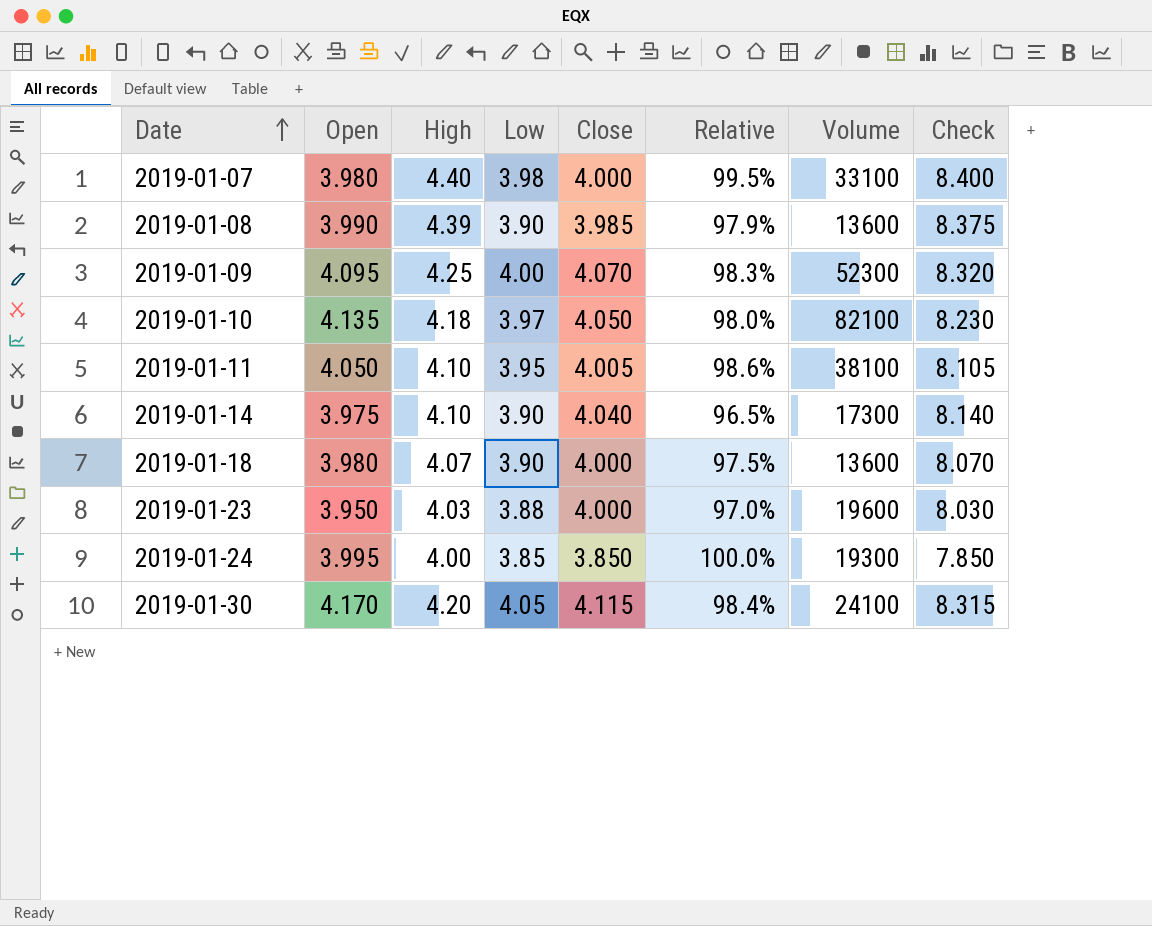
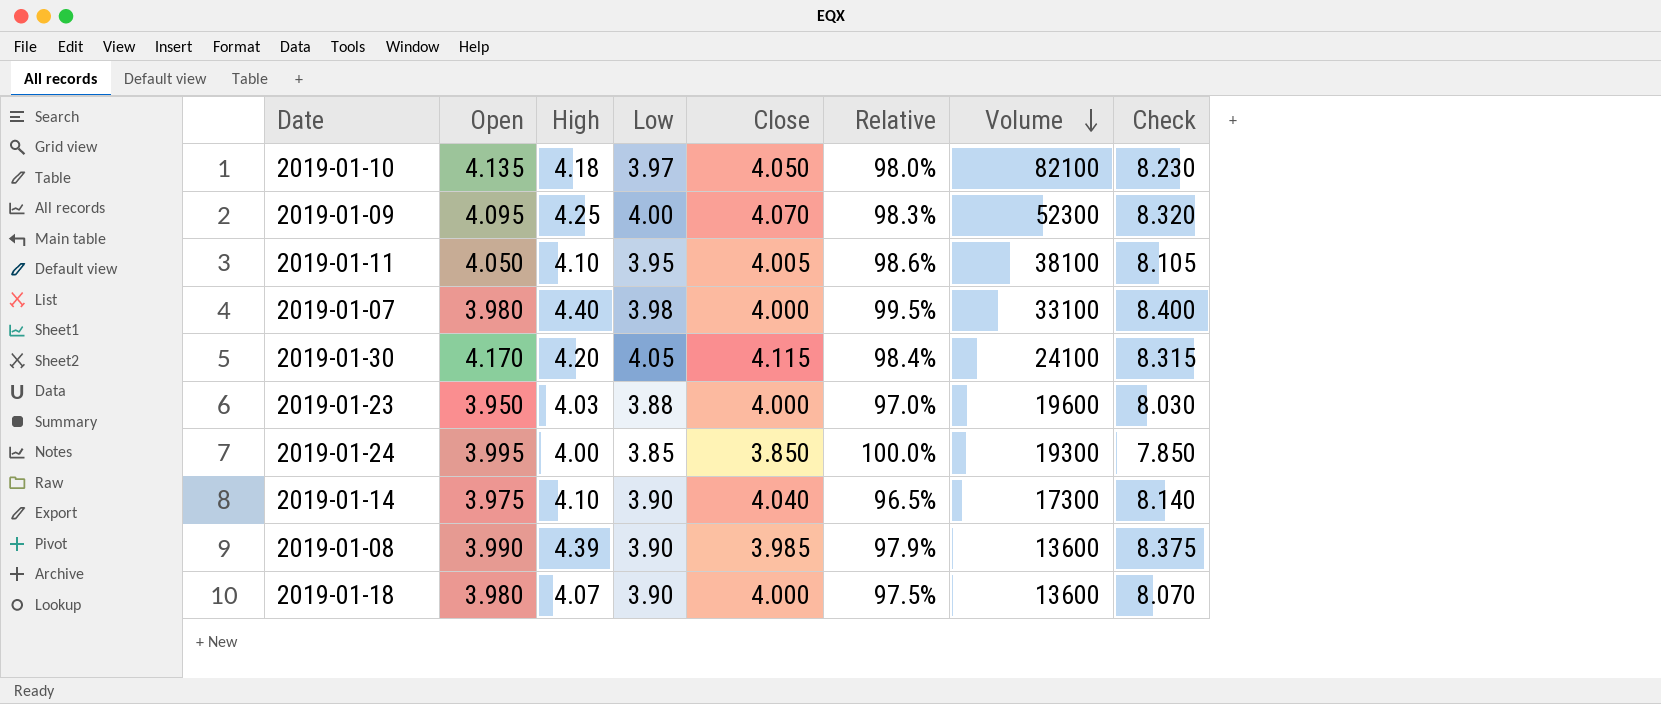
row order: Date ascending -> Volume descending

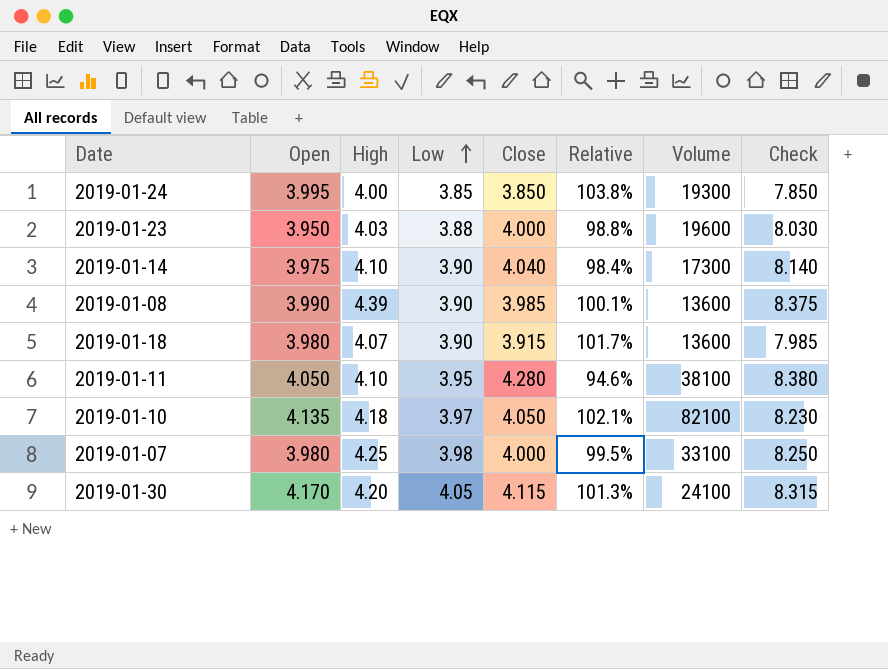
row order: Volume descending -> Low ascending
column Relative | formula: [Low] / [Close] -> [Open] / [Close]
row 2019-01-09: 4.095 | 4.25 | 4.00 | 4.070 | 98.3% | 52300 | 8.320 -> none
2019-01-18 | Close: 4.000 -> 3.915
2019-01-18 | Check: 8.070 -> 7.985
2019-01-11 | Close: 4.005 -> 4.280
2019-01-11 | Check: 8.105 -> 8.380
2019-01-07 | High: 4.40 -> 4.25
2019-01-07 | Check: 8.400 -> 8.250

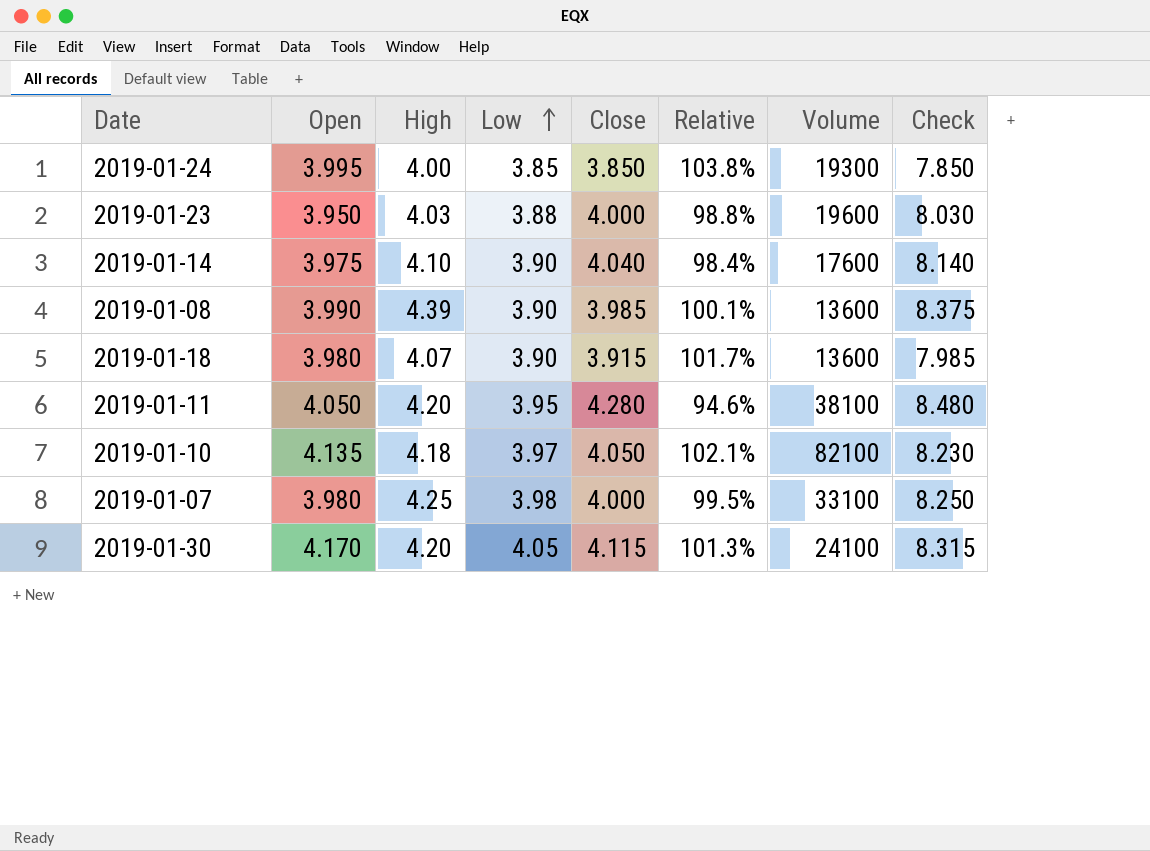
2019-01-14 | Volume: 17300 -> 17600
2019-01-11 | High: 4.10 -> 4.20
2019-01-11 | Check: 8.380 -> 8.480

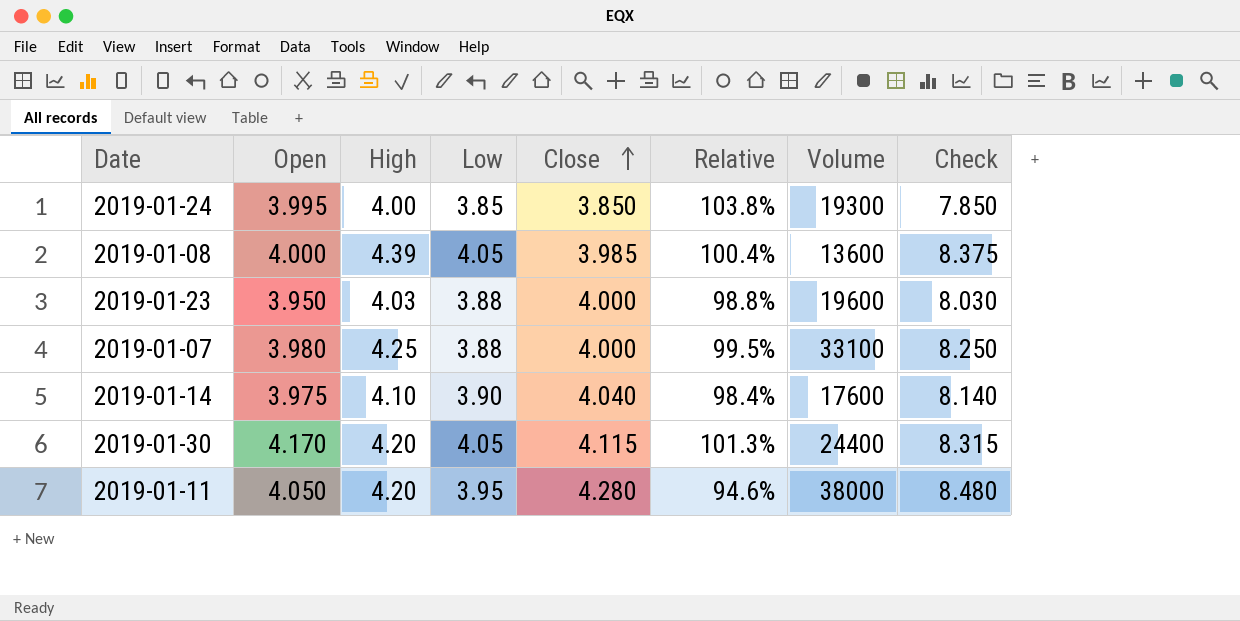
row order: Low ascending -> Close ascending
row 2019-01-18: 3.980 | 4.07 | 3.90 | 3.915 | 101.7% | 13600 | 7.985 -> none
row 2019-01-10: 4.135 | 4.18 | 3.97 | 4.050 | 102.1% | 82100 | 8.230 -> none
2019-01-08 | Open: 3.990 -> 4.000
2019-01-08 | Low: 3.90 -> 4.05
2019-01-08 | Relative: 100.1% -> 100.4%
2019-01-07 | Low: 3.98 -> 3.88
2019-01-30 | Volume: 24100 -> 24400
2019-01-11 | Volume: 38100 -> 38000

